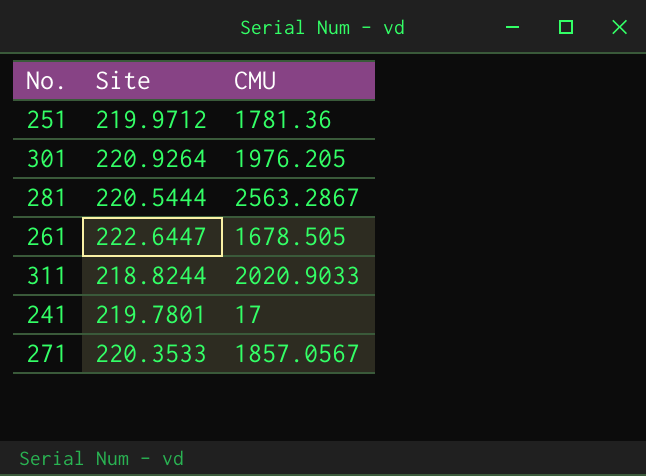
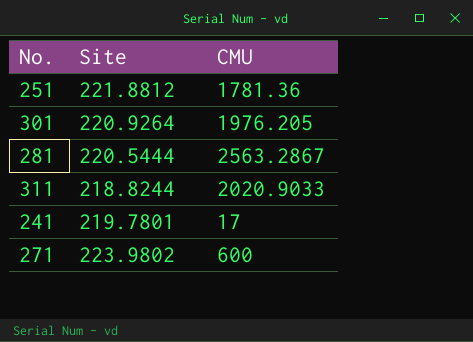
row 261: 222.6447 | 1678.505 -> none
251 | Site: 219.9712 -> 221.8812
271 | Site: 220.3533 -> 223.9802
271 | CMU: 1857.0567 -> 600

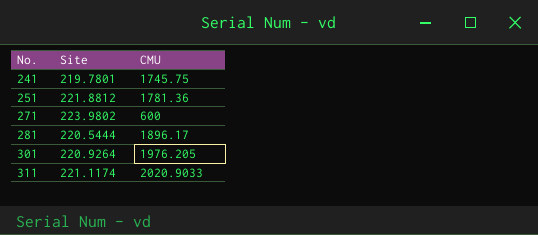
row order: none -> No. ascending
241 | CMU: 17 -> 1745.75
281 | CMU: 2563.2867 -> 1896.17
311 | Site: 218.8244 -> 221.1174

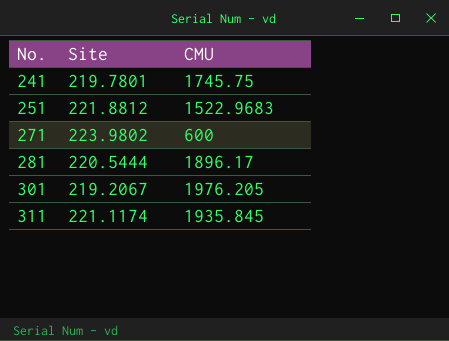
251 | CMU: 1781.36 -> 1522.9683
301 | Site: 220.9264 -> 219.2067
311 | CMU: 2020.9033 -> 1935.845

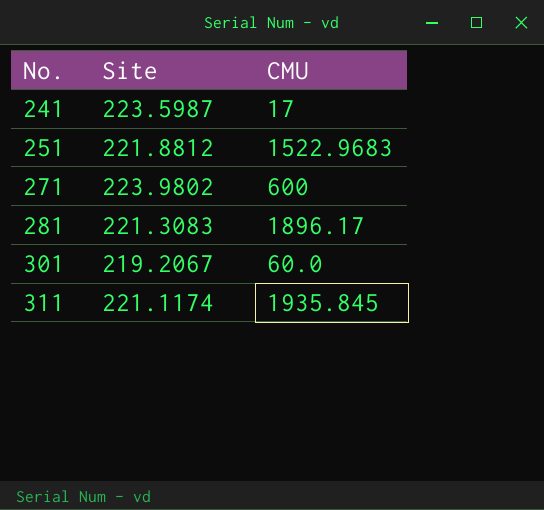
241 | Site: 219.7801 -> 223.5987
241 | CMU: 1745.75 -> 17
281 | Site: 220.5444 -> 221.3083
301 | CMU: 1976.205 -> 60.0

